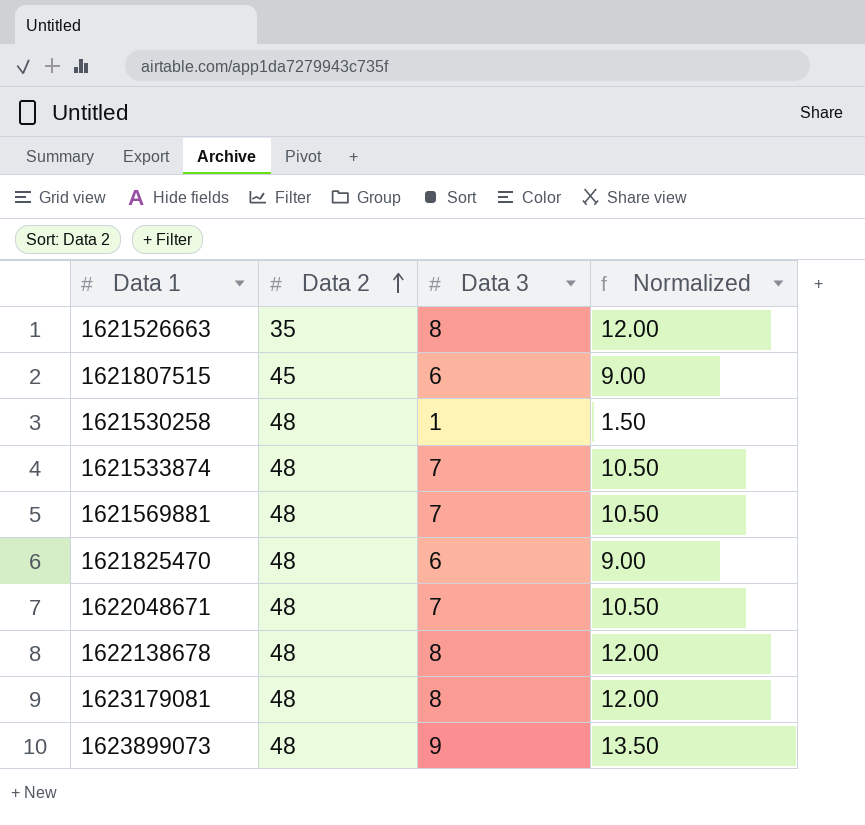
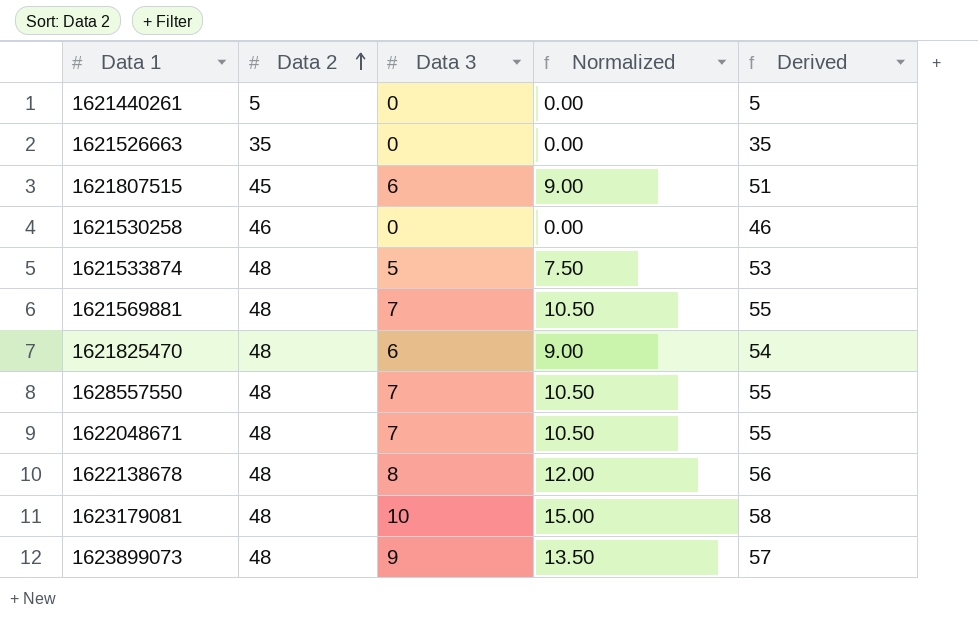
column Derived | formula: none -> [Data 2] + [Data 3]
row 1621440261: none -> 5 | 0 | 0.00 | 5
1621526663 | Data 3: 8 -> 0
1621526663 | Normalized: 12.00 -> 0.00
1621530258 | Data 2: 48 -> 46
1621530258 | Data 3: 1 -> 0
1621530258 | Normalized: 1.50 -> 0.00
1621533874 | Data 3: 7 -> 5
1621533874 | Normalized: 10.50 -> 7.50
row 1628557550: none -> 48 | 7 | 10.50 | 55
1623179081 | Data 3: 8 -> 10
1623179081 | Normalized: 12.00 -> 15.00

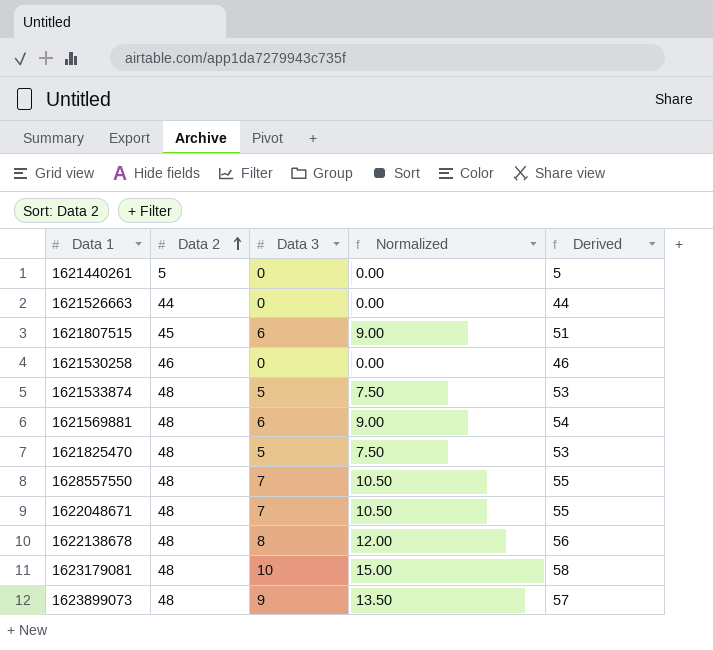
1621526663 | Data 2: 35 -> 44
1621526663 | Derived: 35 -> 44
1621569881 | Data 3: 7 -> 6
1621569881 | Normalized: 10.50 -> 9.00
1621569881 | Derived: 55 -> 54
1621825470 | Data 3: 6 -> 5
1621825470 | Normalized: 9.00 -> 7.50
1621825470 | Derived: 54 -> 53

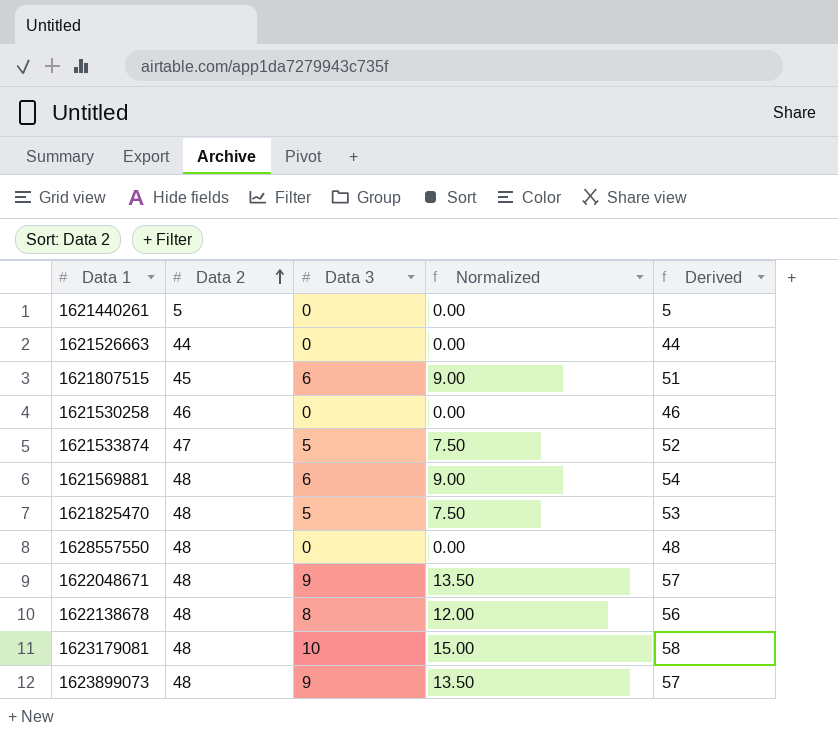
1621533874 | Data 2: 48 -> 47
1621533874 | Derived: 53 -> 52
1628557550 | Data 3: 7 -> 0
1628557550 | Normalized: 10.50 -> 0.00
1628557550 | Derived: 55 -> 48
1622048671 | Data 3: 7 -> 9
1622048671 | Normalized: 10.50 -> 13.50
1622048671 | Derived: 55 -> 57

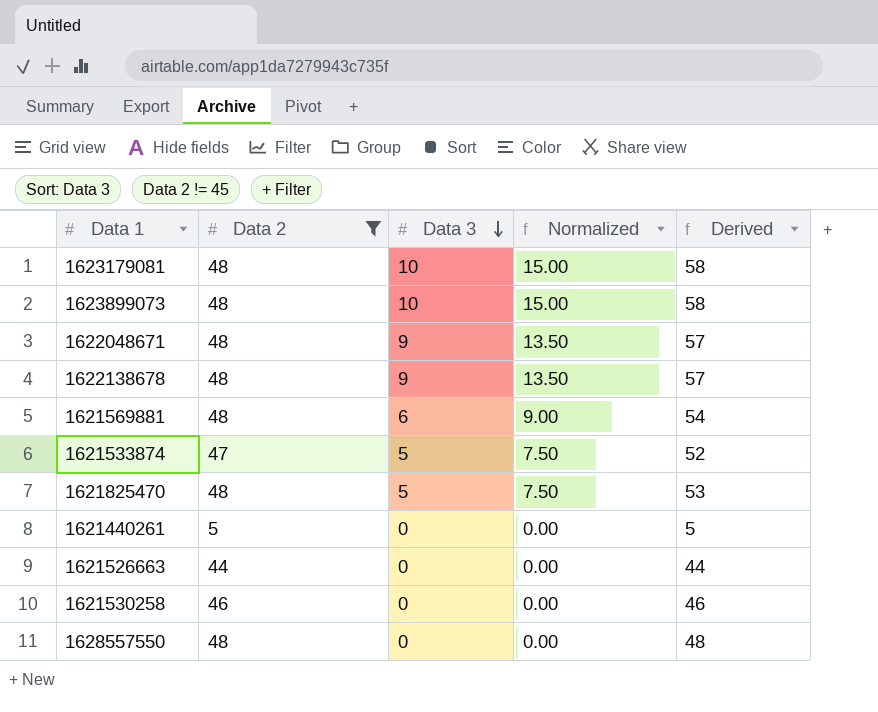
filter: none -> Data 2 != 45
row order: Data 2 ascending -> Data 3 descending
1623899073 | Data 3: 9 -> 10
1623899073 | Normalized: 13.50 -> 15.00
1623899073 | Derived: 57 -> 58
1622138678 | Data 3: 8 -> 9
1622138678 | Normalized: 12.00 -> 13.50
1622138678 | Derived: 56 -> 57

